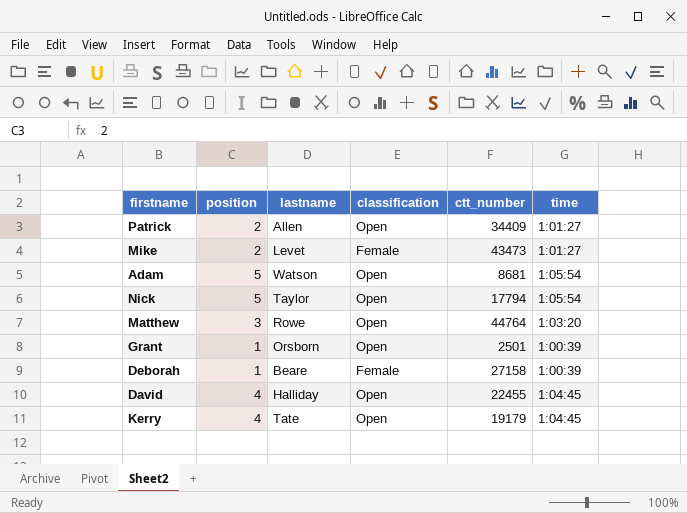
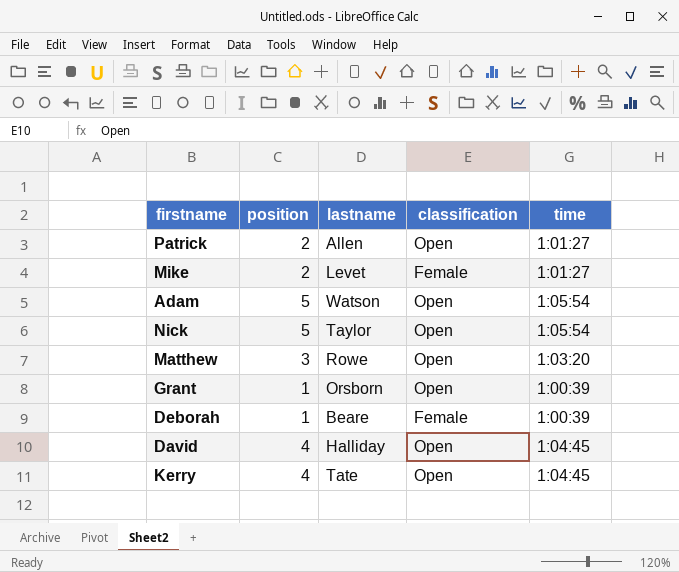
column ctt_number | position: 5 -> none

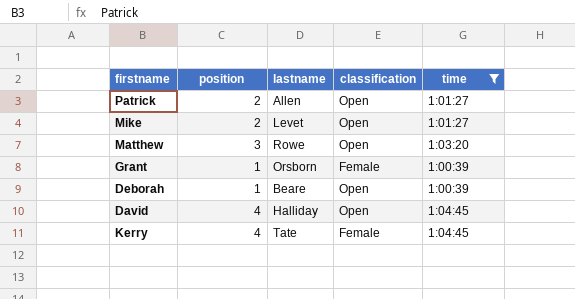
filter: none -> time != 1:05:54
Mike | classification: Female -> Open
Grant | classification: Open -> Female
Deborah | classification: Female -> Open
Kerry | classification: Open -> Female

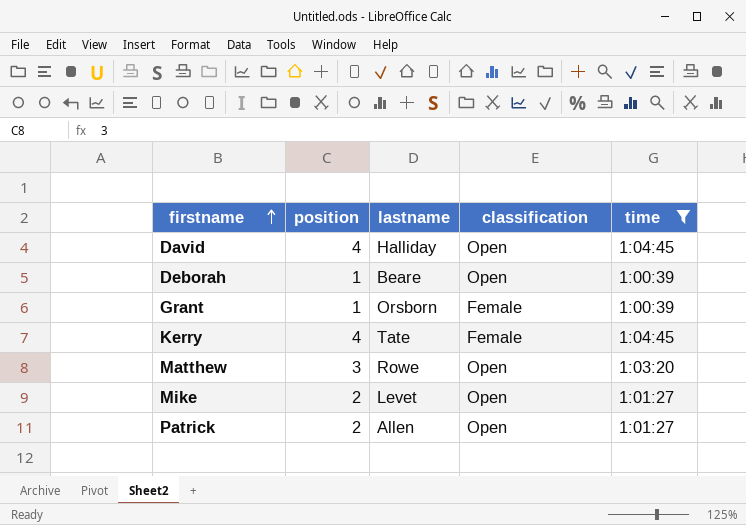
row order: none -> firstname ascending

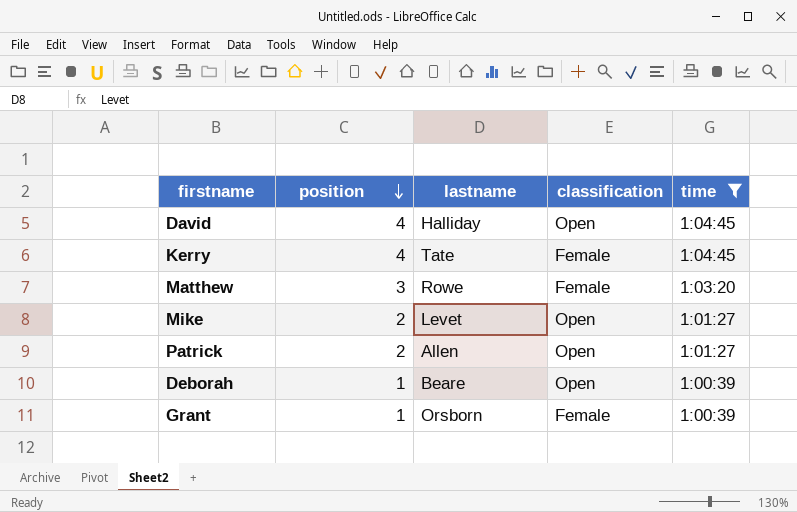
row order: firstname ascending -> position descending
Matthew | classification: Open -> Female

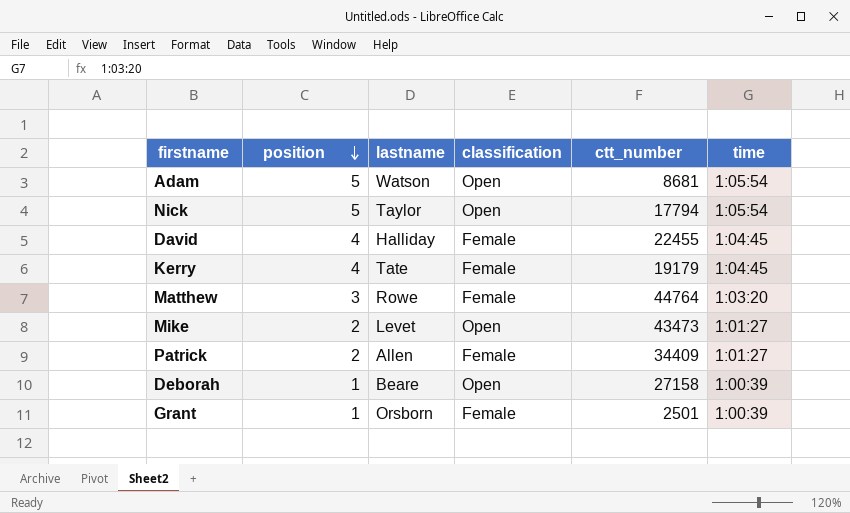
filter: time != 1:05:54 -> none
column ctt_number | position: none -> 5
David | classification: Open -> Female
Patrick | classification: Open -> Female

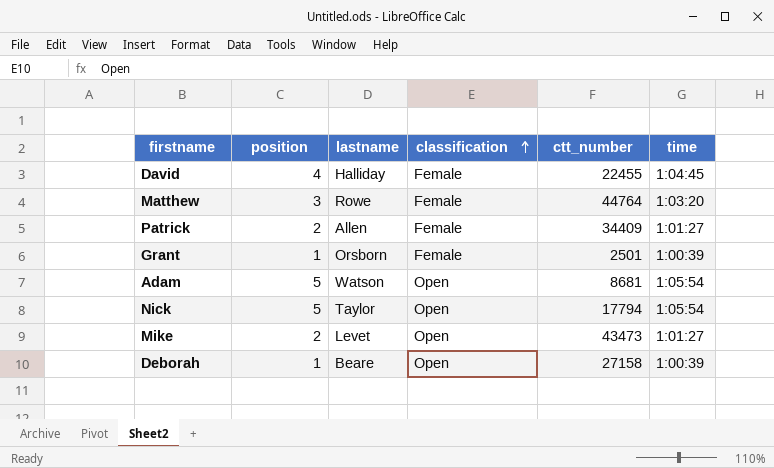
row order: position descending -> classification ascending
row Kerry: 4 | Tate | Female | 19179 | 1:04:45 -> none

